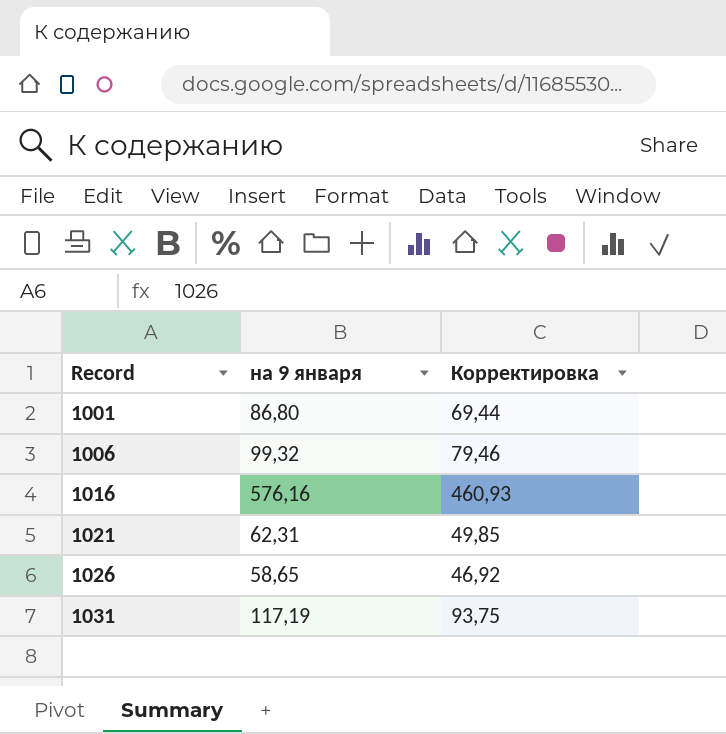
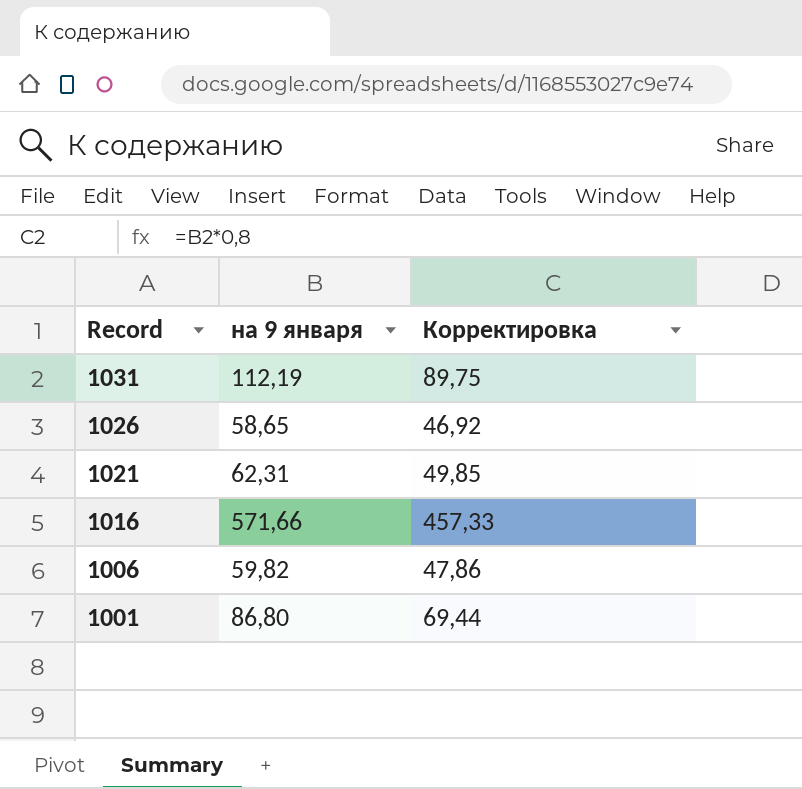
row order: Record ascending -> Record descending
1031 | на 9 января: 117,19 -> 112,19
1031 | Корректировка: 93,75 -> 89,75
1016 | на 9 января: 576,16 -> 571,66
1016 | Корректировка: 460,93 -> 457,33
1006 | на 9 января: 99,32 -> 59,82
1006 | Корректировка: 79,46 -> 47,86

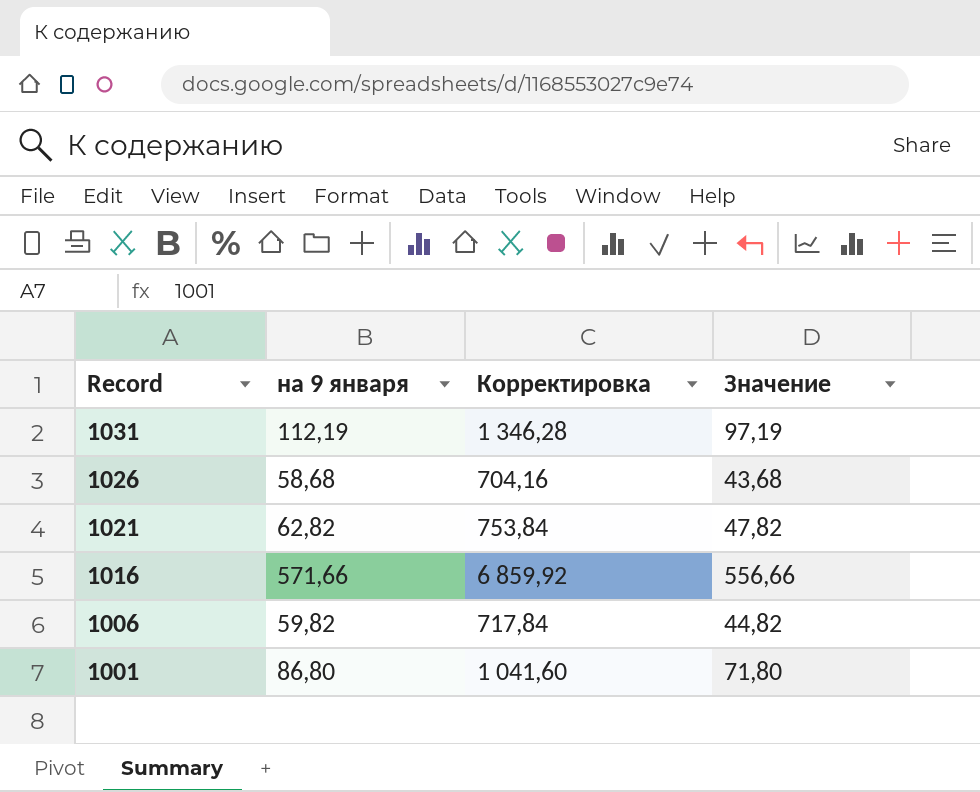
column Корректировка | formula: [на 9 января] * 0,8 -> [на 9 января] * 12
column Значение | formula: none -> [на 9 января] - 15
1026 | на 9 января: 58,65 -> 58,68
1021 | на 9 января: 62,31 -> 62,82

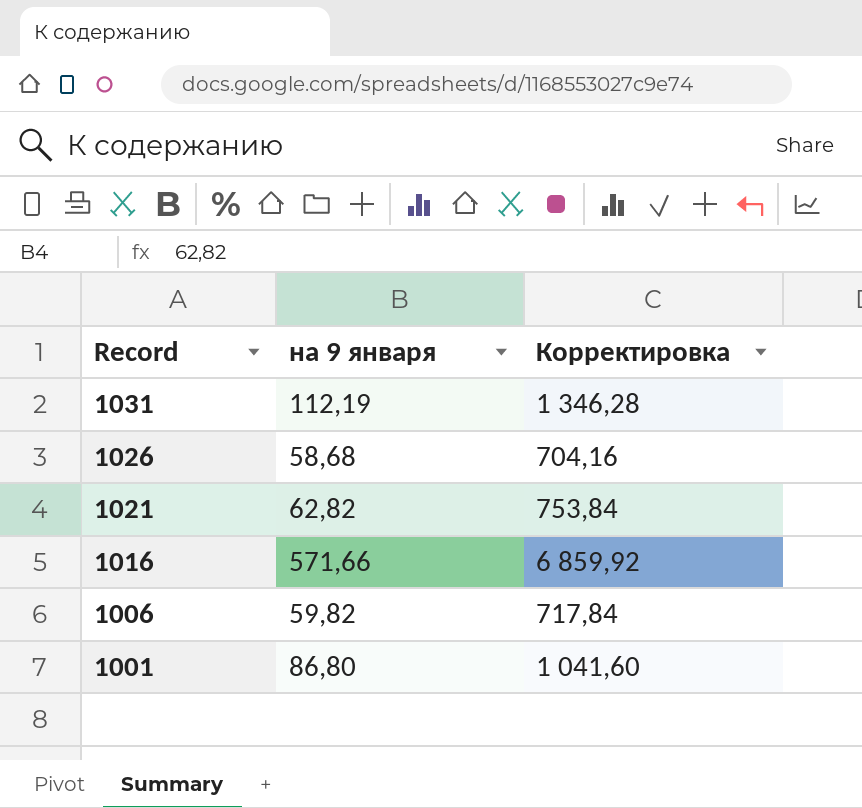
column Значение | formula: [на 9 января] - 15 -> none

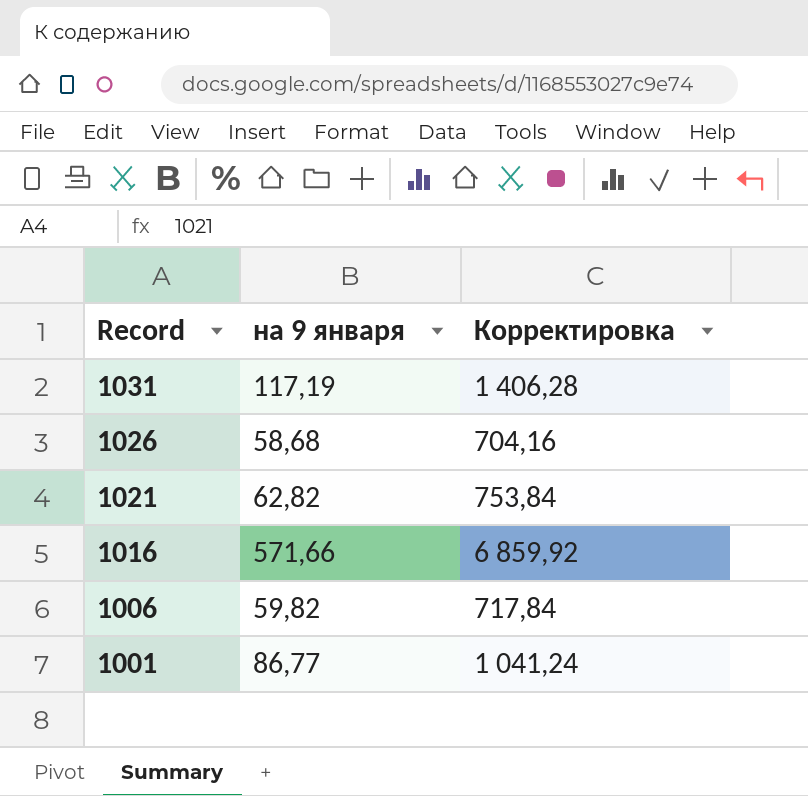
1031 | на 9 января: 112,19 -> 117,19
1031 | Корректировка: 1 346,28 -> 1 406,28
1001 | на 9 января: 86,80 -> 86,77
1001 | Корректировка: 1 041,60 -> 1 041,24

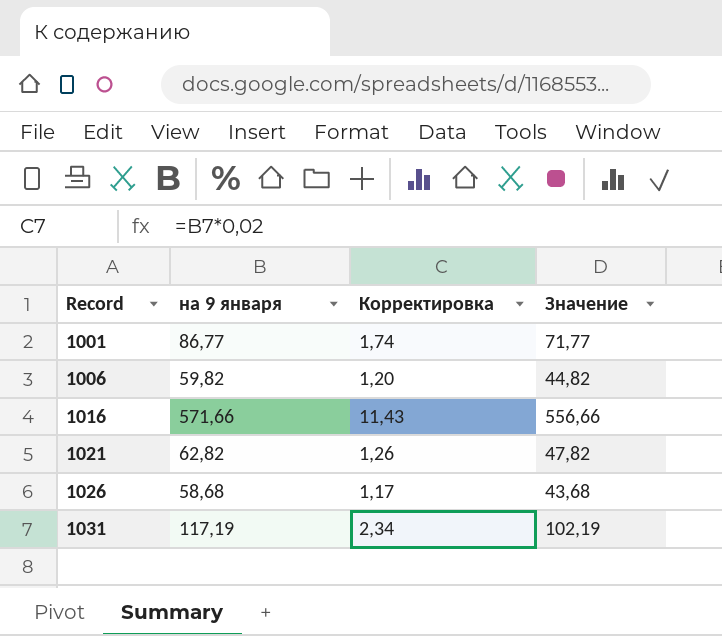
row order: Record descending -> Record ascending
column Корректировка | formula: [на 9 января] * 12 -> [на 9 января] * 0,02
column Значение | formula: none -> [на 9 января] - 15

